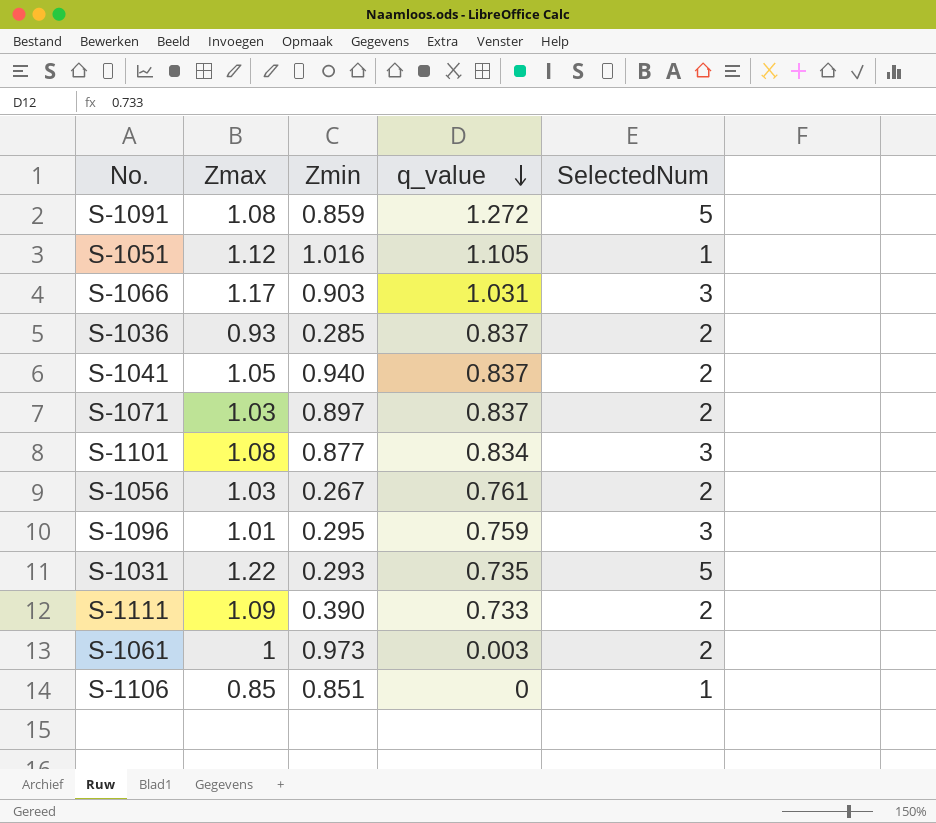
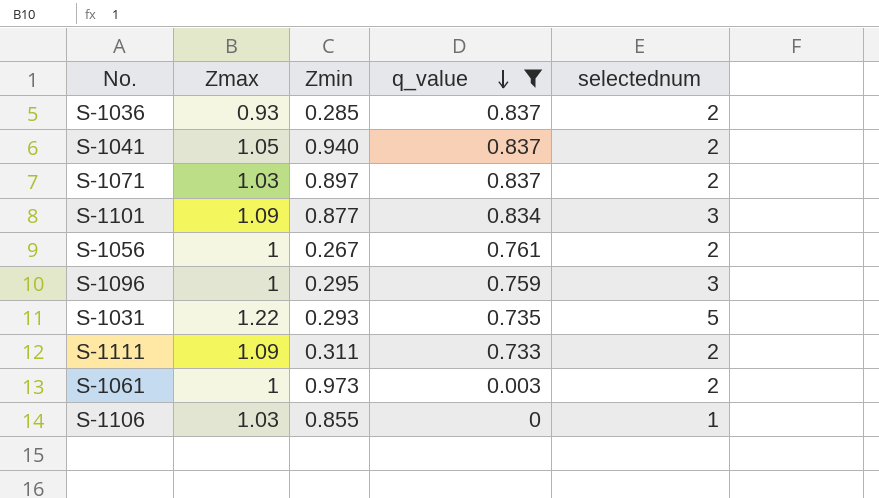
filter: none -> q_value <= 0.837
column name: SelectedNum -> selectednum
S-1101 | Zmax: 1.08 -> 1.09
S-1056 | Zmax: 1.03 -> 1
S-1096 | Zmax: 1.01 -> 1
S-1111 | Zmin: 0.390 -> 0.311
S-1106 | Zmax: 0.85 -> 1.03
S-1106 | Zmin: 0.851 -> 0.855

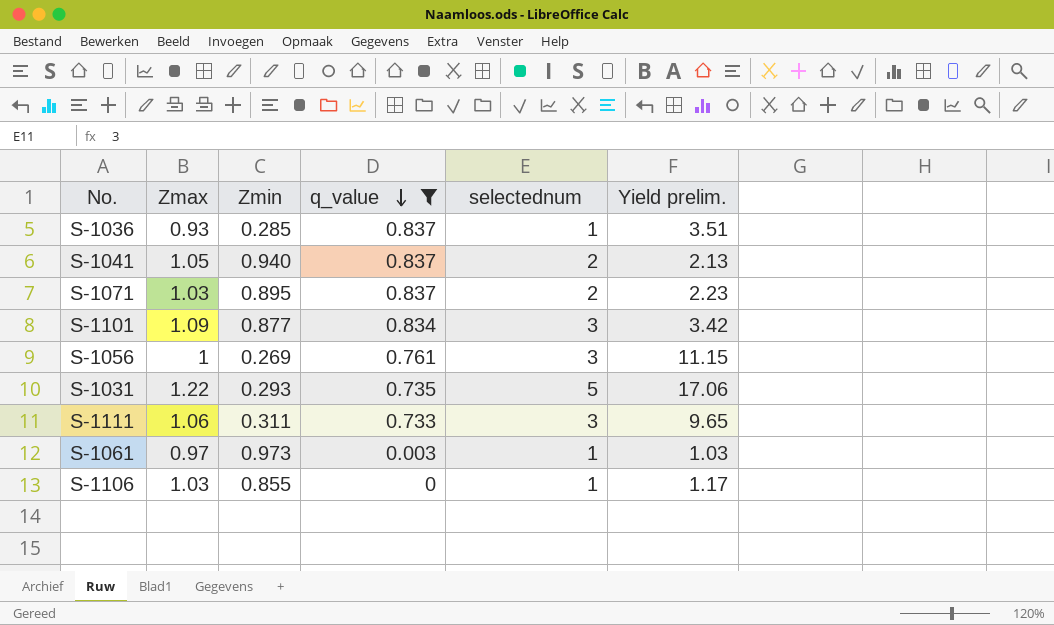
column Yield prelim. | formula: none -> [selectednum] / [Zmin]
row S-1096: 1 | 0.295 | 0.759 | 3 -> none
S-1036 | selectednum: 2 -> 1
S-1071 | Zmin: 0.897 -> 0.895
S-1056 | Zmin: 0.267 -> 0.269
S-1056 | selectednum: 2 -> 3
S-1111 | Zmax: 1.09 -> 1.06
S-1111 | selectednum: 2 -> 3
S-1061 | Zmax: 1 -> 0.97
S-1061 | selectednum: 2 -> 1

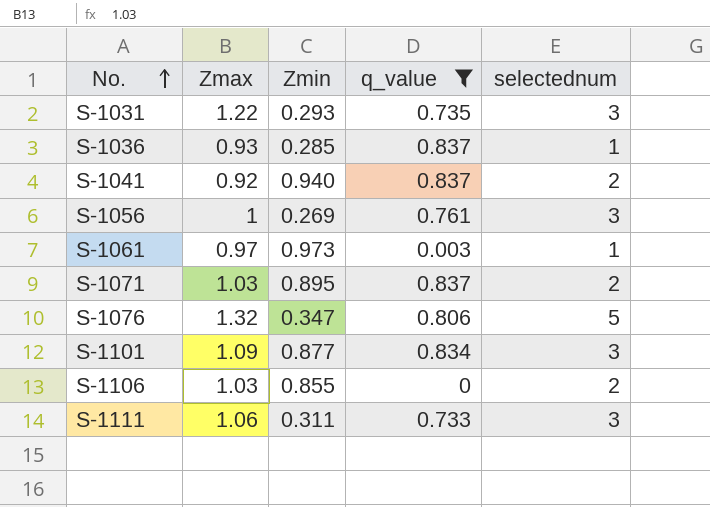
row order: q_value descending -> No. ascending
column Yield prelim. | formula: [selectednum] / [Zmin] -> none
S-1031 | selectednum: 5 -> 3
S-1041 | Zmax: 1.05 -> 0.92
row S-1076: none -> 1.32 | 0.347 | 0.806 | 5
S-1106 | selectednum: 1 -> 2

